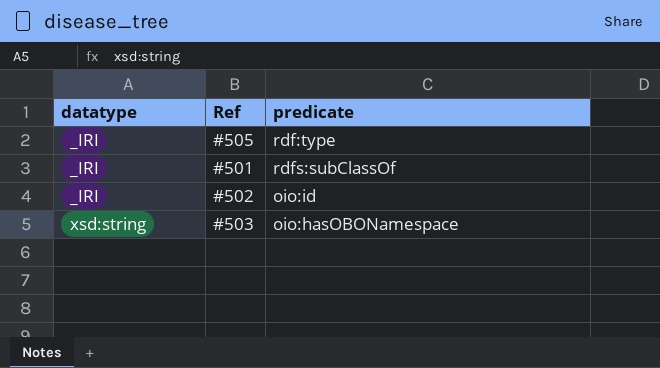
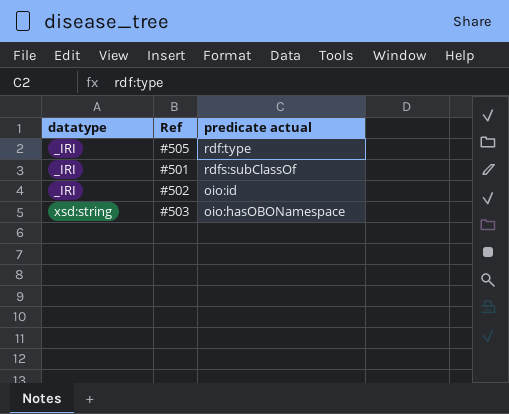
column name: predicate -> predicate actual

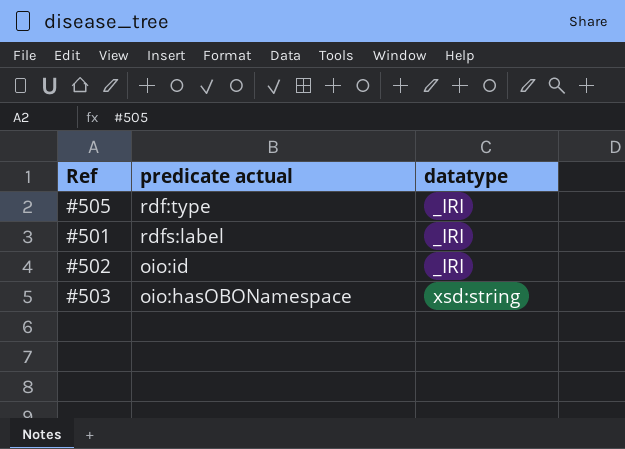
column datatype | position: 1 -> 3
#501 | predicate actual: rdfs:subClassOf -> rdfs:label

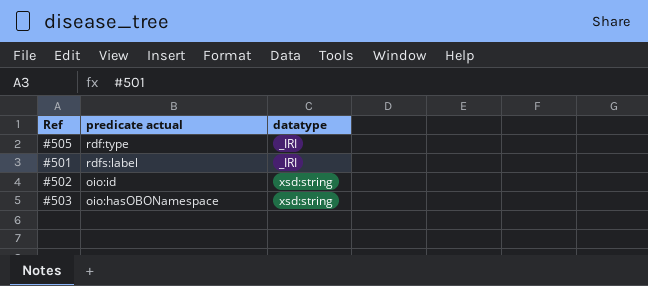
#502 | datatype: _IRI -> xsd:string

